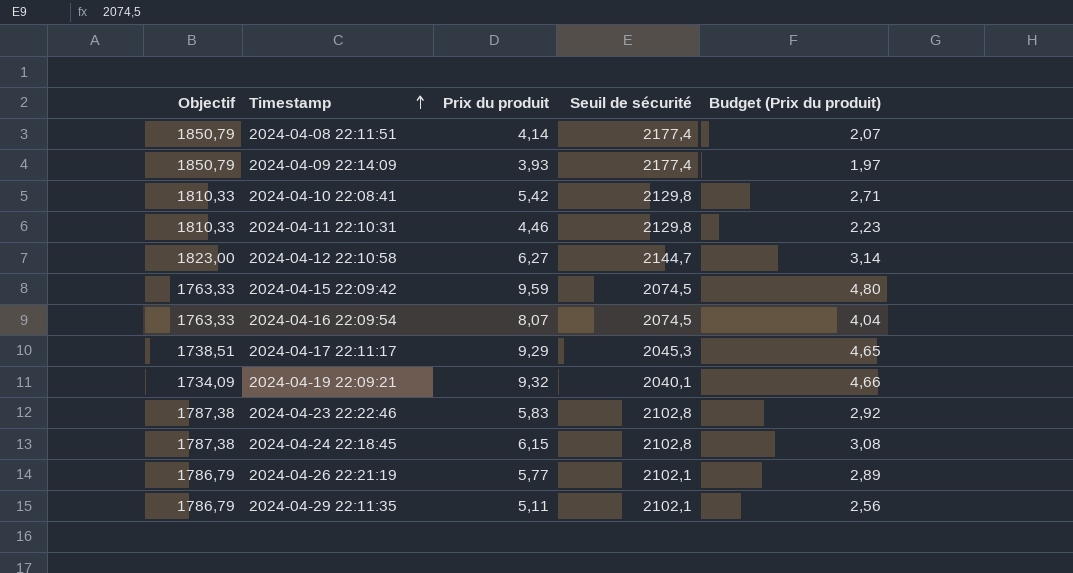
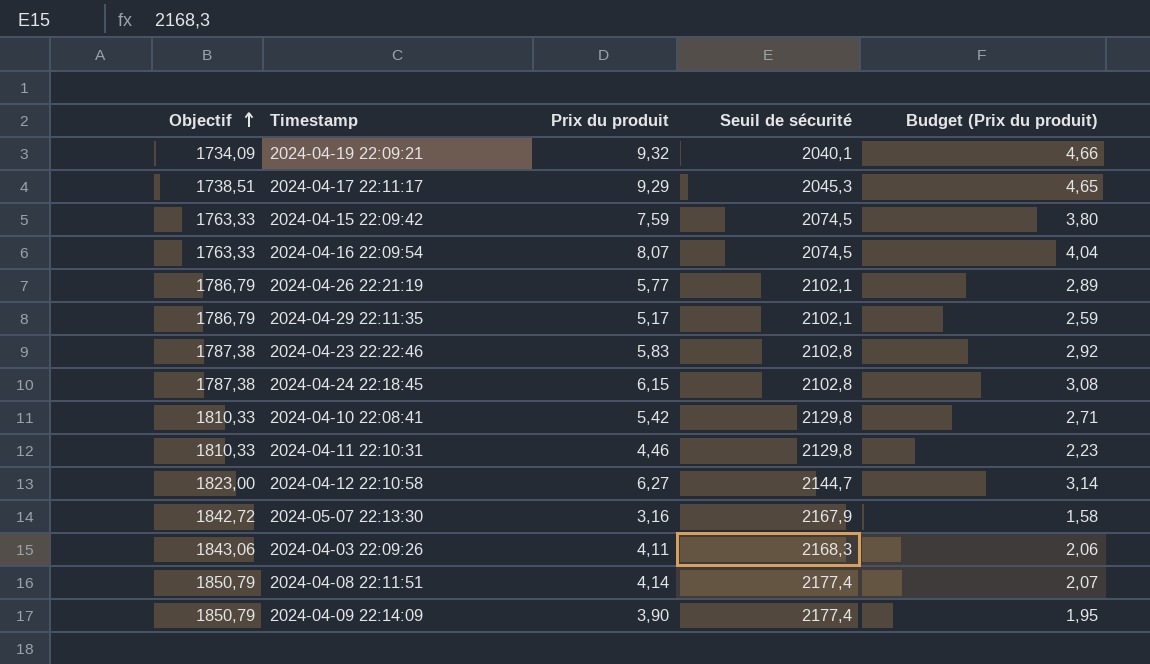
row order: Timestamp ascending -> Objectif ascending
2024-04-15 22:09:42 | Prix du produit: 9,59 -> 7,59
2024-04-15 22:09:42 | Budget (Prix du produit): 4,80 -> 3,80
2024-04-29 22:11:35 | Prix du produit: 5,11 -> 5,17
2024-04-29 22:11:35 | Budget (Prix du produit): 2,56 -> 2,59
row 2024-05-07 22:13:30: none -> 1842,72 | 3,16 | 2167,9 | 1,58
row 2024-04-03 22:09:26: none -> 1843,06 | 4,11 | 2168,3 | 2,06
2024-04-09 22:14:09 | Prix du produit: 3,93 -> 3,90
2024-04-09 22:14:09 | Budget (Prix du produit): 1,97 -> 1,95

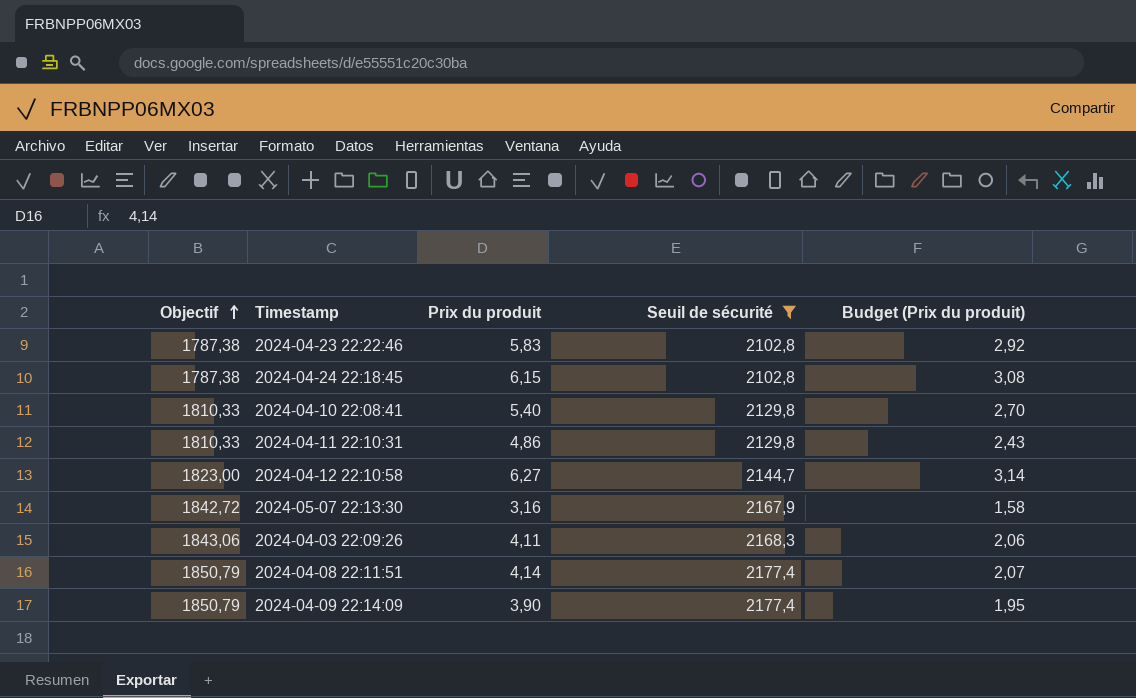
filter: none -> Seuil de sécurité >= 2102,8
2024-04-10 22:08:41 | Prix du produit: 5,42 -> 5,40
2024-04-10 22:08:41 | Budget (Prix du produit): 2,71 -> 2,70
2024-04-11 22:10:31 | Prix du produit: 4,46 -> 4,86
2024-04-11 22:10:31 | Budget (Prix du produit): 2,23 -> 2,43

